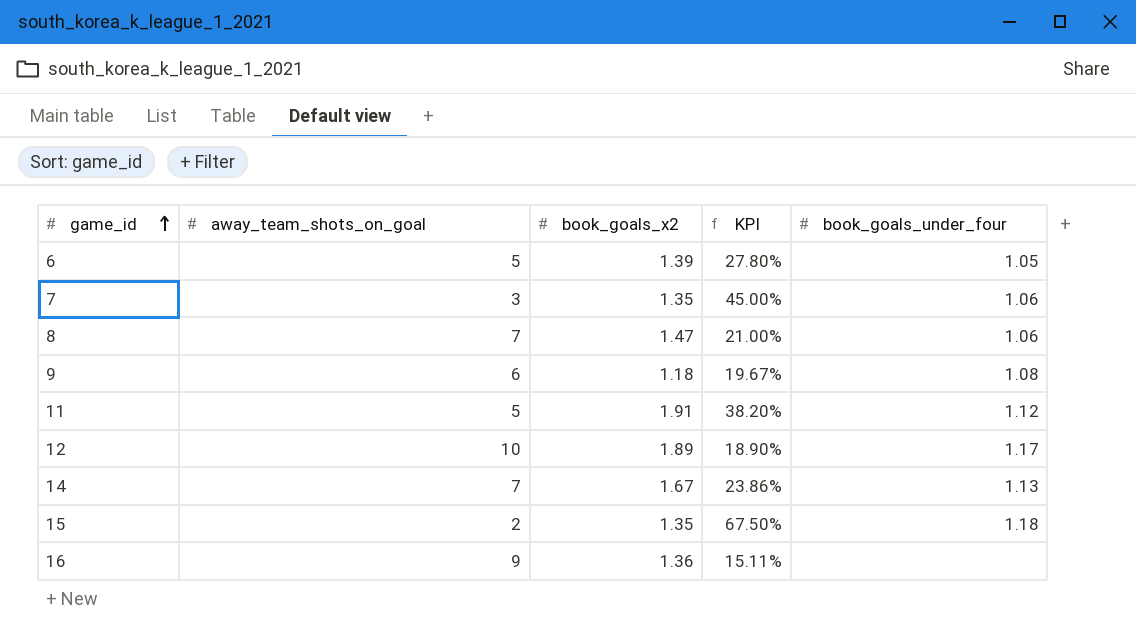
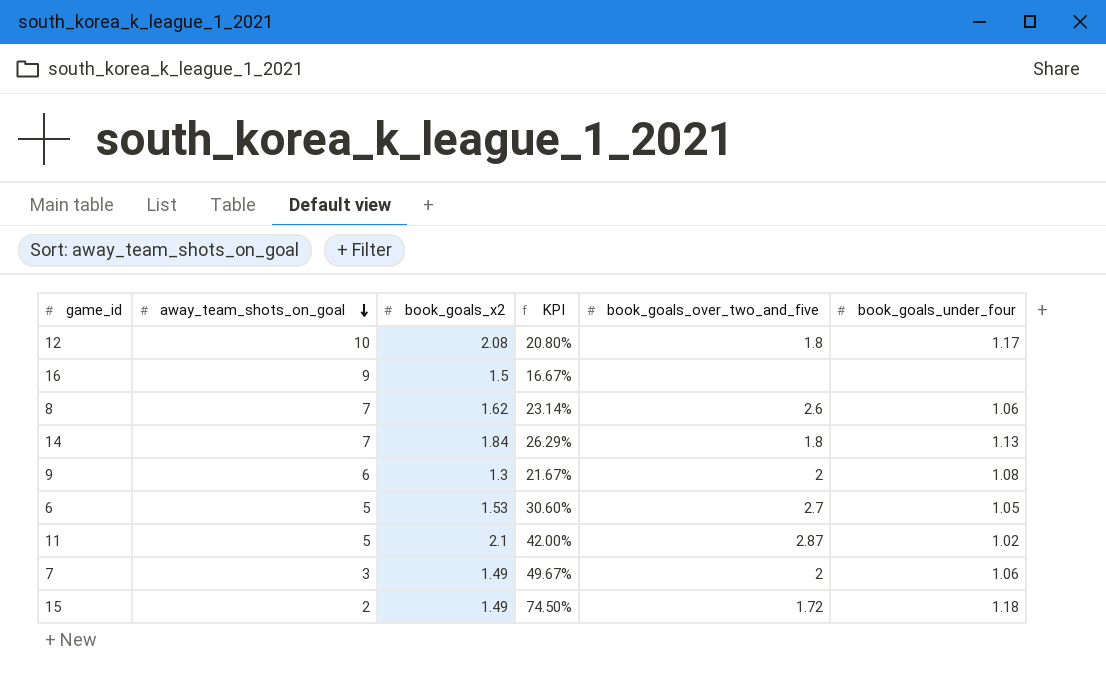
row order: game_id ascending -> away_team_shots_on_goal descending
column book_goals_over_two_and_five | position: none -> 5
12 | book_goals_x2: 1.89 -> 2.08
12 | KPI: 18.90% -> 20.80%
16 | book_goals_x2: 1.36 -> 1.5
16 | KPI: 15.11% -> 16.67%
8 | book_goals_x2: 1.47 -> 1.62
8 | KPI: 21.00% -> 23.14%
14 | book_goals_x2: 1.67 -> 1.84
14 | KPI: 23.86% -> 26.29%
9 | book_goals_x2: 1.18 -> 1.3
9 | KPI: 19.67% -> 21.67%
6 | book_goals_x2: 1.39 -> 1.53
6 | KPI: 27.80% -> 30.60%
11 | book_goals_x2: 1.91 -> 2.1
11 | KPI: 38.20% -> 42.00%
11 | book_goals_under_four: 1.12 -> 1.02
7 | book_goals_x2: 1.35 -> 1.49
7 | KPI: 45.00% -> 49.67%
15 | book_goals_x2: 1.35 -> 1.49
15 | KPI: 67.50% -> 74.50%

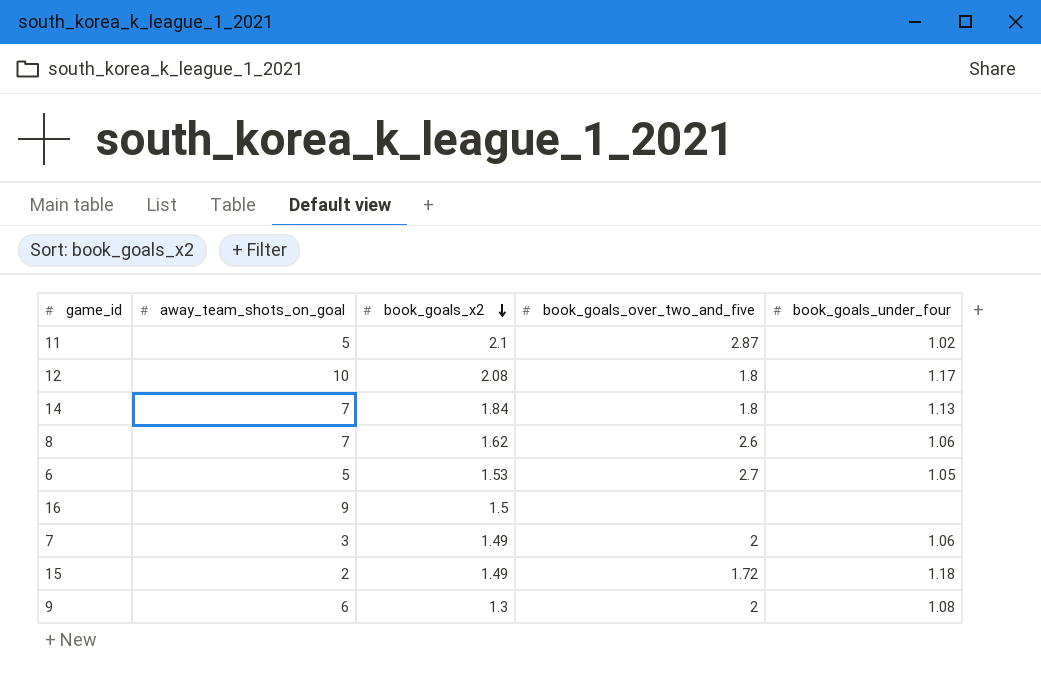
row order: away_team_shots_on_goal descending -> book_goals_x2 descending
column KPI | formula: [book_goals_x2] / [away_team_shots_on_goal] -> none

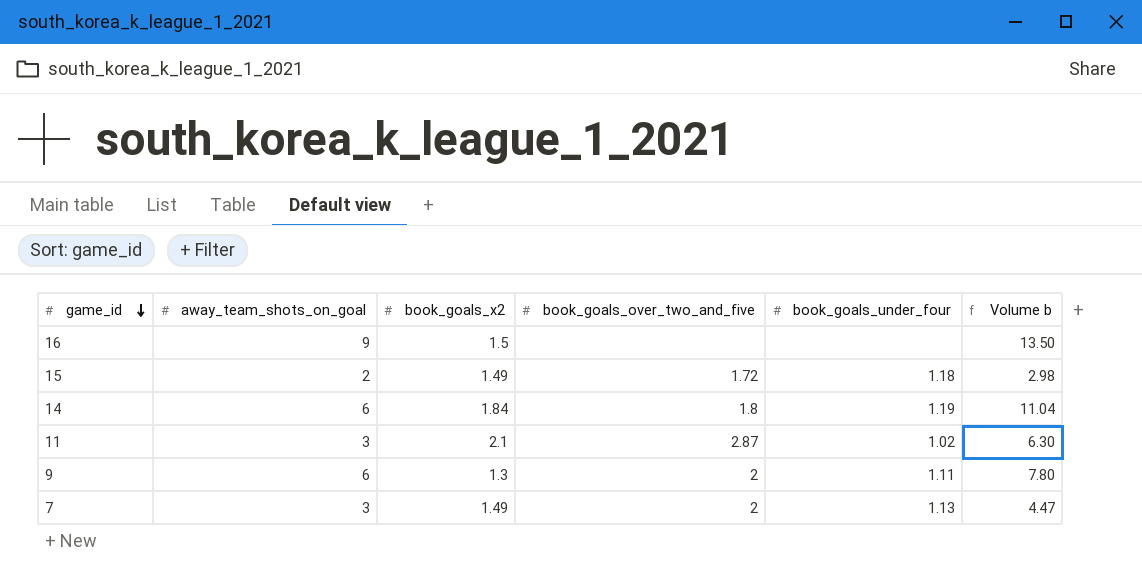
row order: book_goals_x2 descending -> game_id descending
column Volume b | formula: none -> [away_team_shots_on_goal] * [book_goals_x2]
row 12: 10 | 2.08 | 1.8 | 1.17 -> none
row 8: 7 | 1.62 | 2.6 | 1.06 -> none
row 6: 5 | 1.53 | 2.7 | 1.05 -> none
14 | away_team_shots_on_goal: 7 -> 6
14 | book_goals_under_four: 1.13 -> 1.19
11 | away_team_shots_on_goal: 5 -> 3
9 | book_goals_under_four: 1.08 -> 1.11
7 | book_goals_under_four: 1.06 -> 1.13

